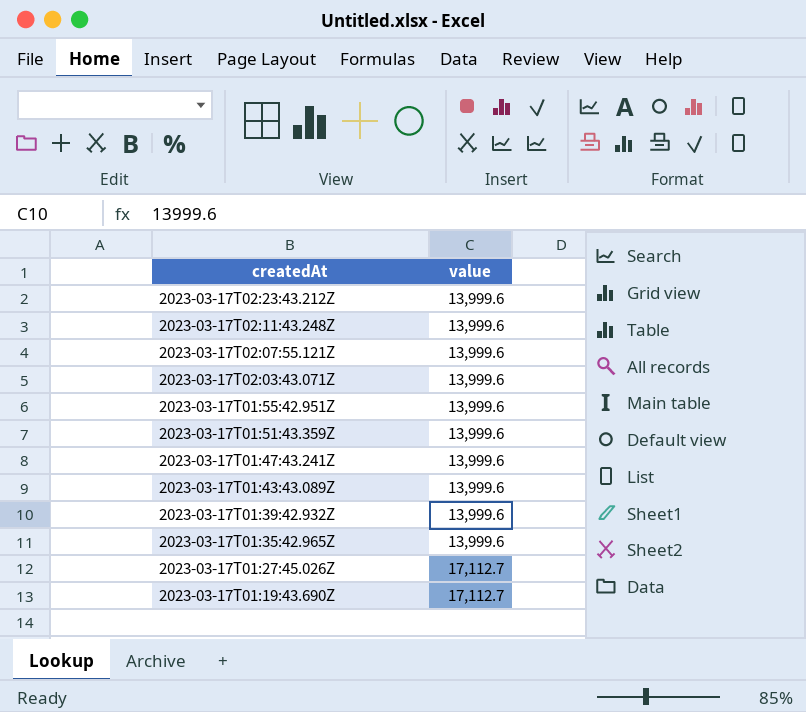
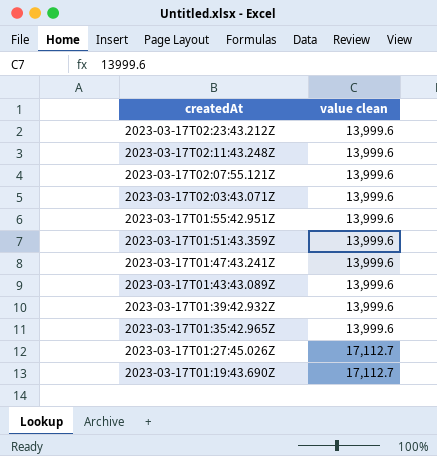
column name: value -> value clean

